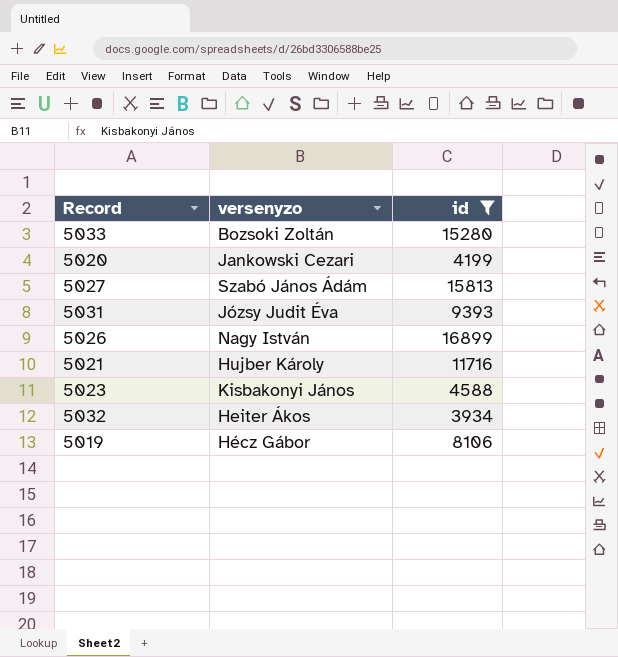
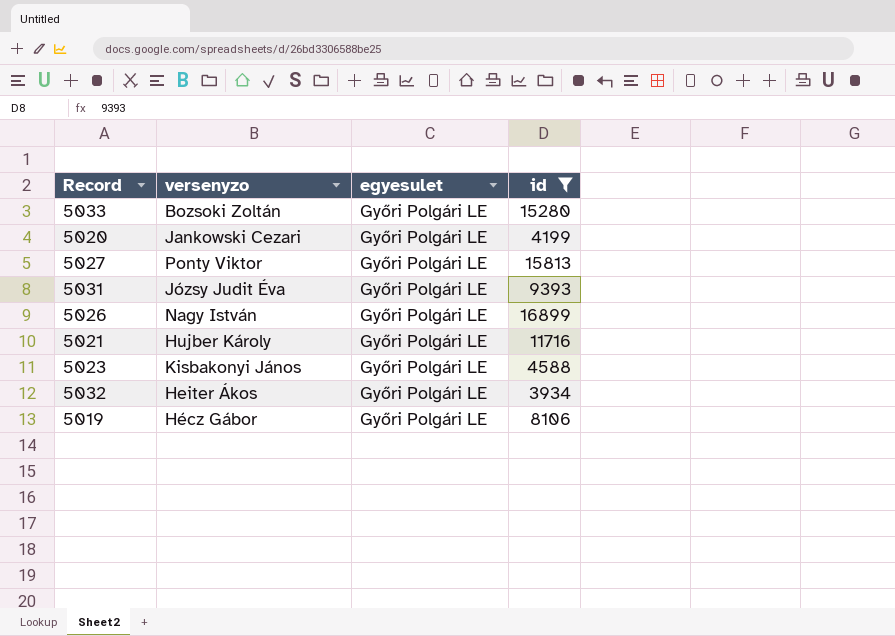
column egyesulet | position: none -> 3
5027 | versenyzo: Szabó János Ádám -> Ponty Viktor

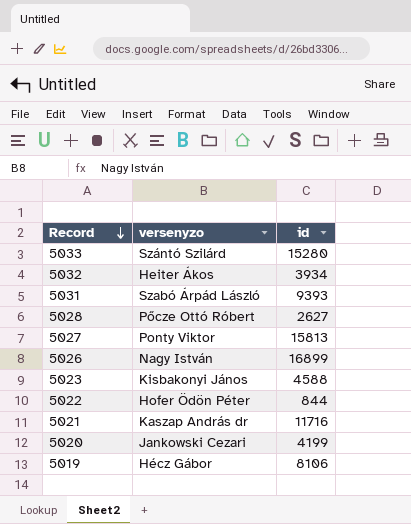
filter: id >= 3934 -> none
row order: none -> Record descending
column egyesulet | position: 3 -> none
5033 | versenyzo: Bozsoki Zoltán -> Szántó Szilárd
5031 | versenyzo: Józsy Judit Éva -> Szabó Árpád László
5021 | versenyzo: Hujber Károly -> Kaszap András dr

